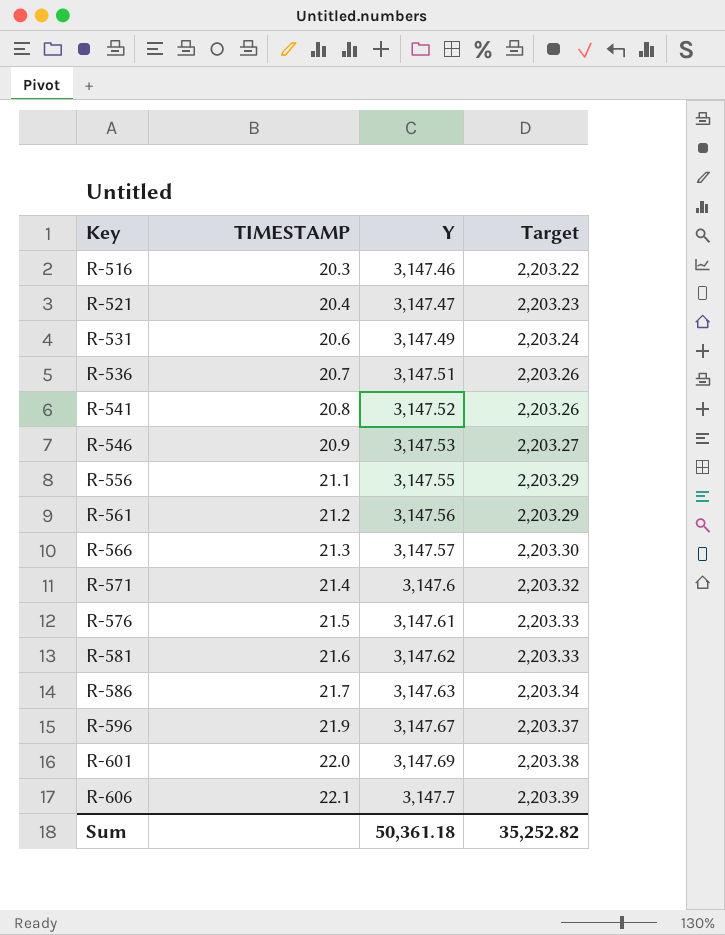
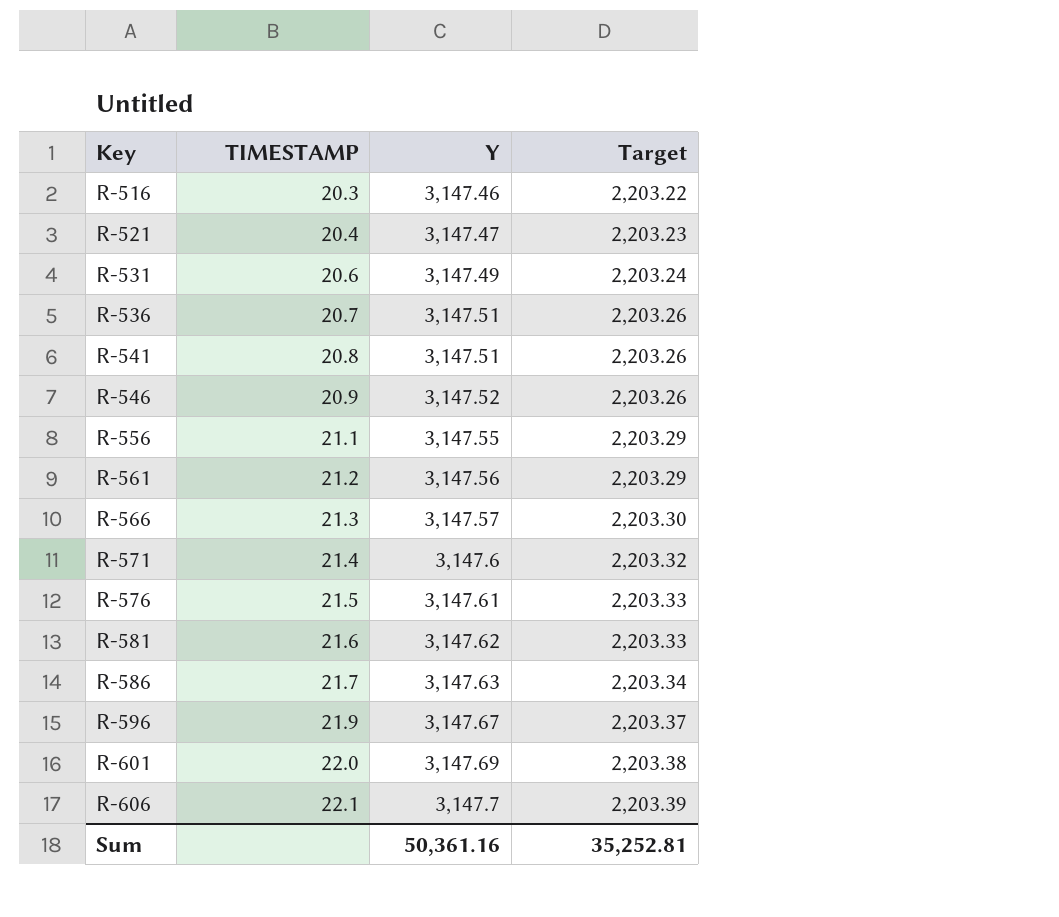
R-541 | Y: 3,147.52 -> 3,147.51
R-546 | Y: 3,147.53 -> 3,147.52
R-546 | Target: 2,203.27 -> 2,203.26
Sum | Y: 50,361.18 -> 50,361.16
Sum | Target: 35,252.82 -> 35,252.81

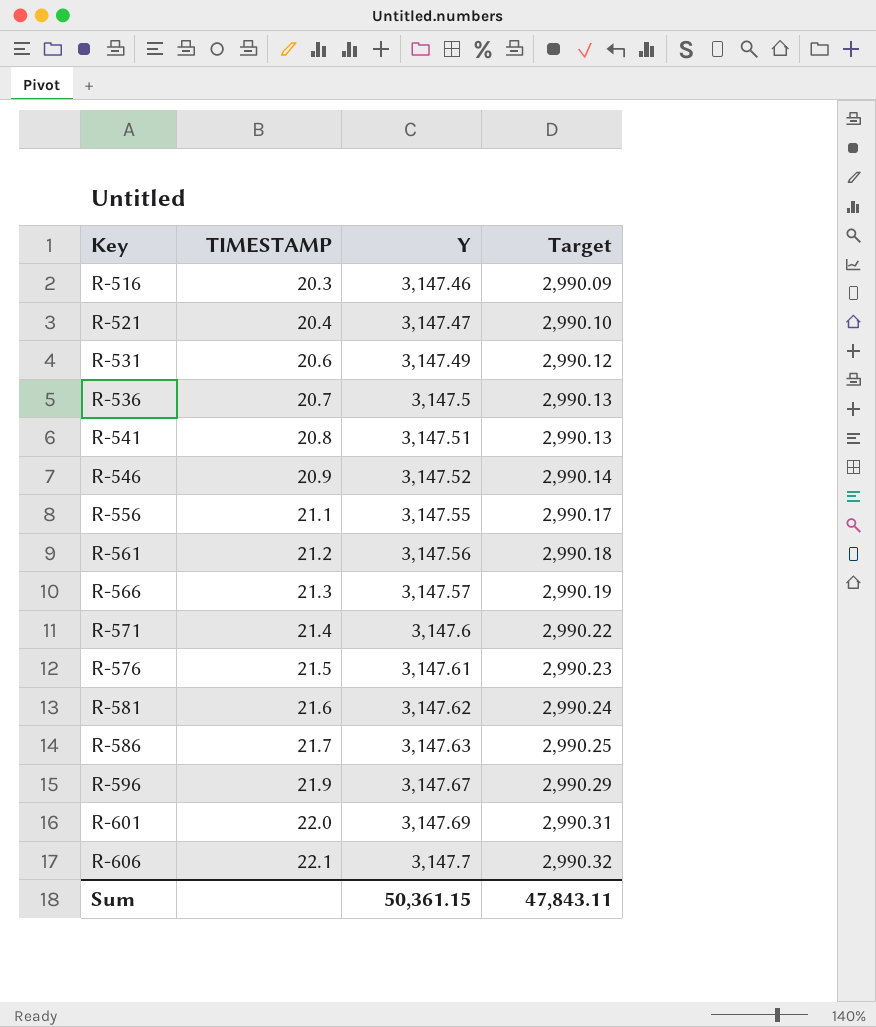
column Target | formula: [Y] * 0.7 -> [Y] * 0.95
R-536 | Y: 3,147.51 -> 3,147.5
Sum | Y: 50,361.16 -> 50,361.15
Sum | Target: 35,252.81 -> 47,843.11

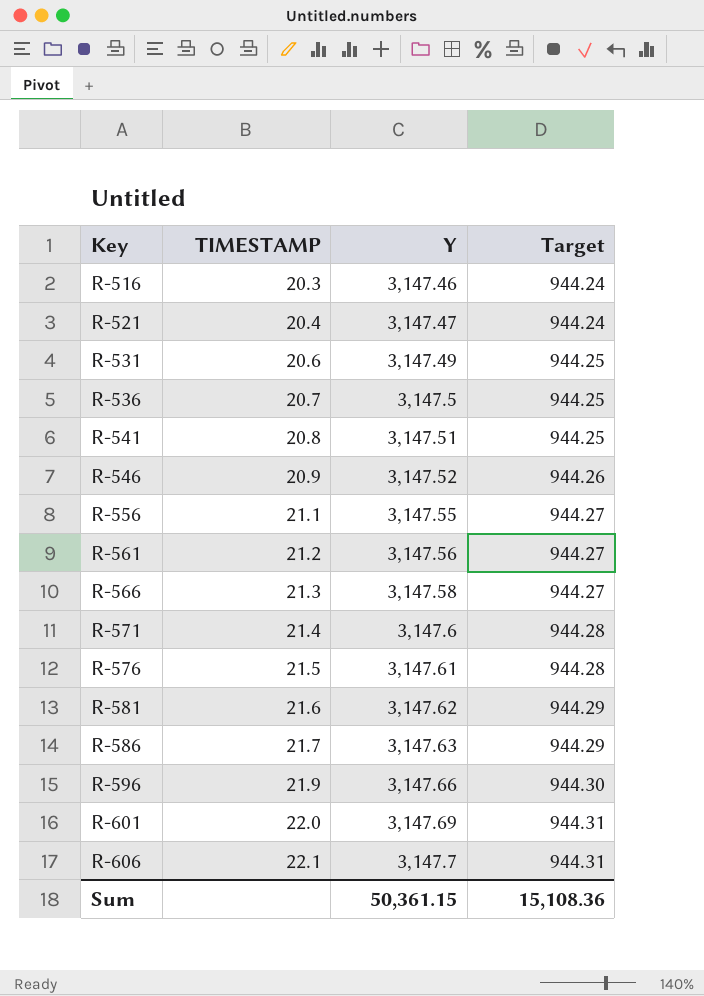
column Target | formula: [Y] * 0.95 -> [Y] * 0.3
R-566 | Y: 3,147.57 -> 3,147.58
R-596 | Y: 3,147.67 -> 3,147.66
Sum | Target: 47,843.11 -> 15,108.36

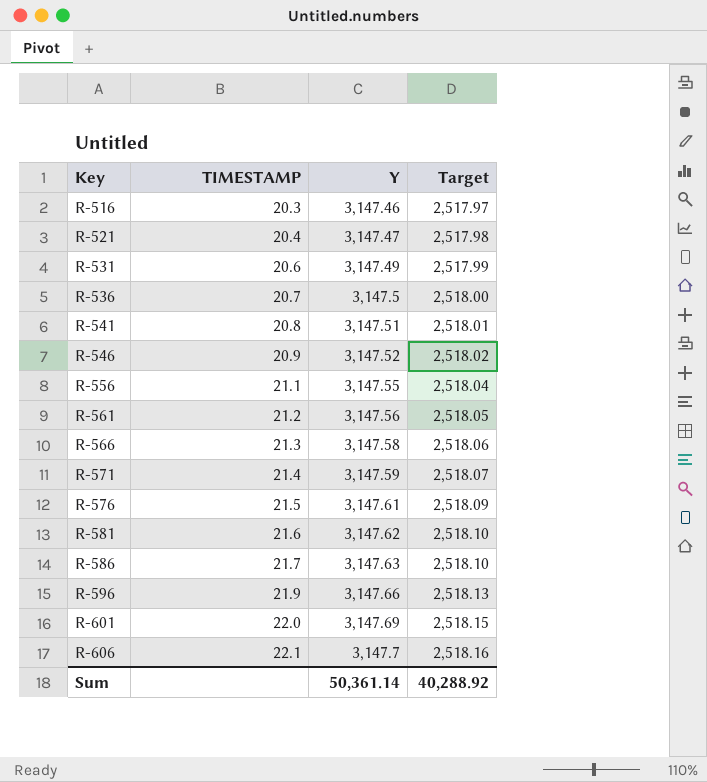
column Target | formula: [Y] * 0.3 -> [Y] * 0.8
R-571 | Y: 3,147.6 -> 3,147.59
Sum | Y: 50,361.15 -> 50,361.14
Sum | Target: 15,108.36 -> 40,288.92

